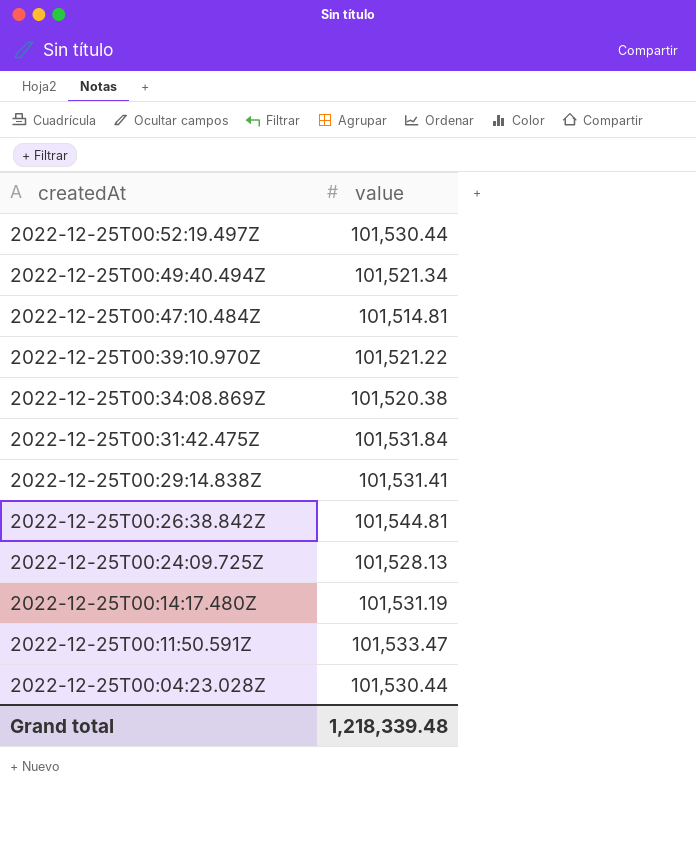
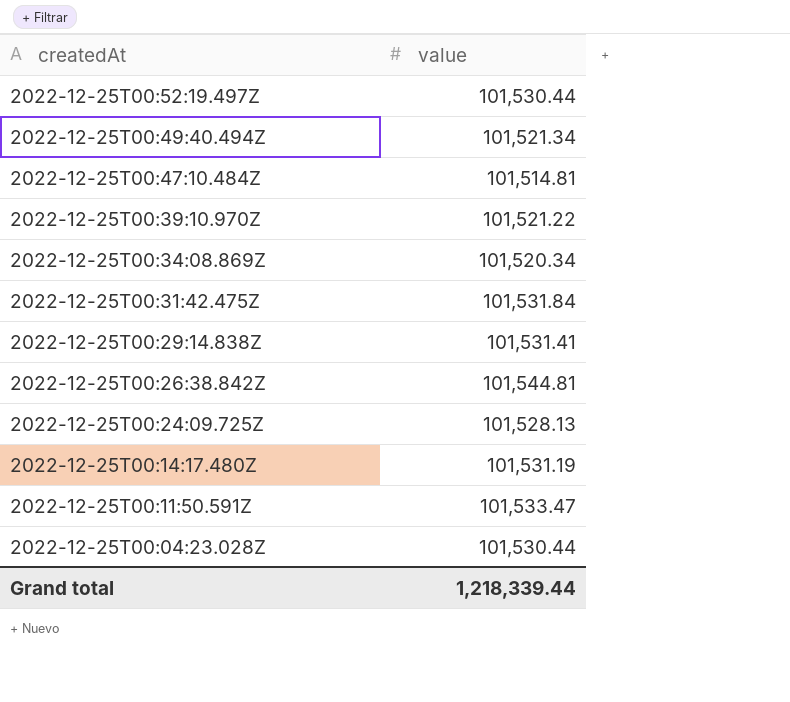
2022-12-25T00:34:08.869Z | value: 101,520.38 -> 101,520.34
Grand total | value: 1,218,339.48 -> 1,218,339.44

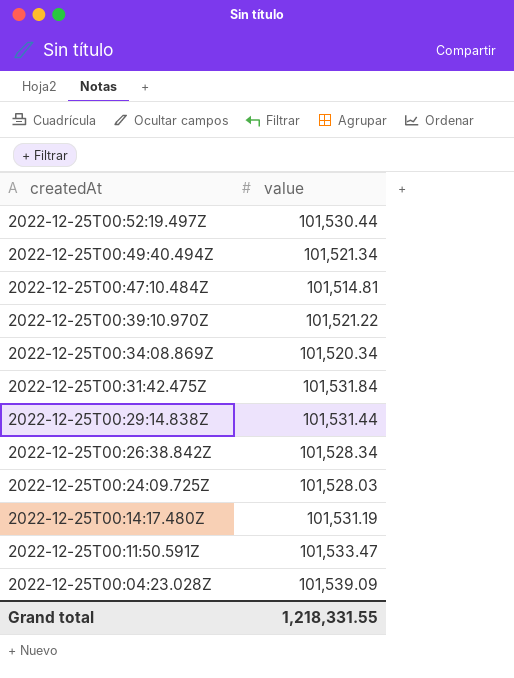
2022-12-25T00:29:14.838Z | value: 101,531.41 -> 101,531.44
2022-12-25T00:26:38.842Z | value: 101,544.81 -> 101,528.34
2022-12-25T00:24:09.725Z | value: 101,528.13 -> 101,528.03
2022-12-25T00:04:23.028Z | value: 101,530.44 -> 101,539.09
Grand total | value: 1,218,339.44 -> 1,218,331.55

